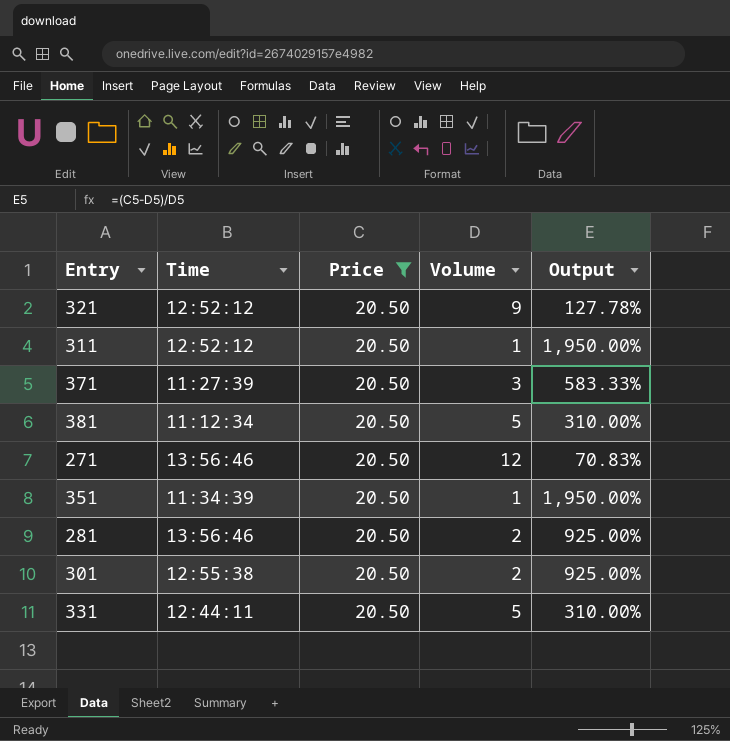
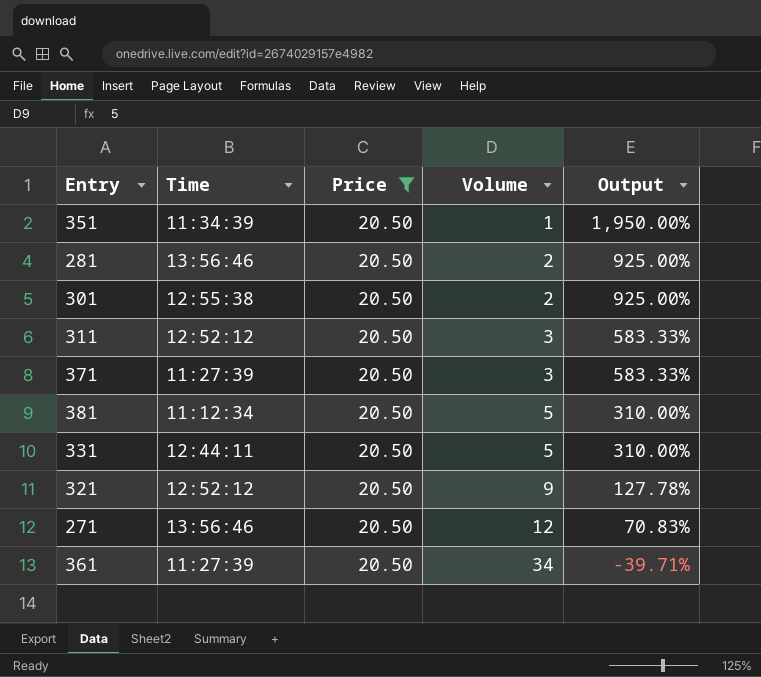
row order: none -> Volume ascending
311 | Volume: 1 -> 3
311 | Output: 1,950.00% -> 583.33%
row 361: none -> 11:27:39 | 20.50 | 34 | -39.71%

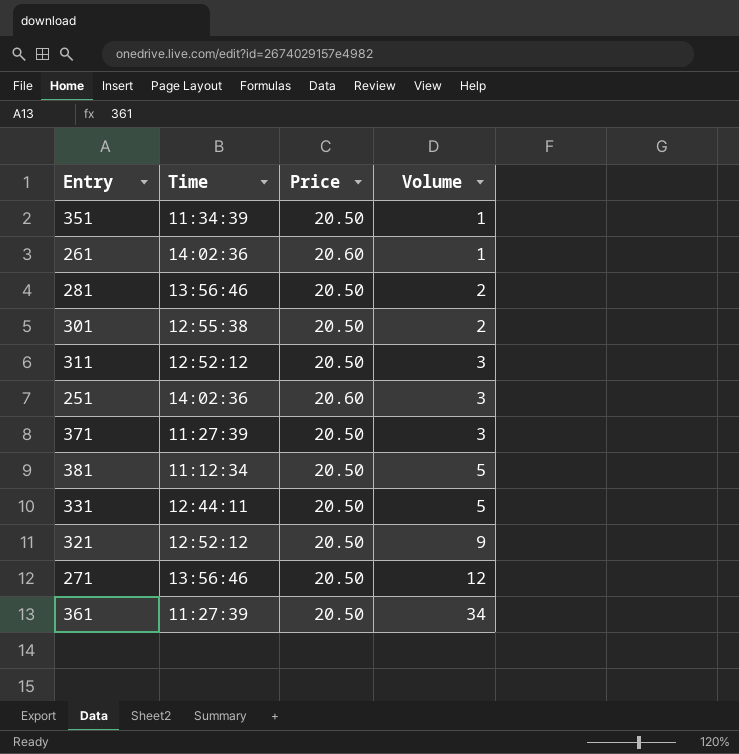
filter: Price = 20.50 -> none
column Output | formula: ([Price] - [Volume]) / [Volume] -> none

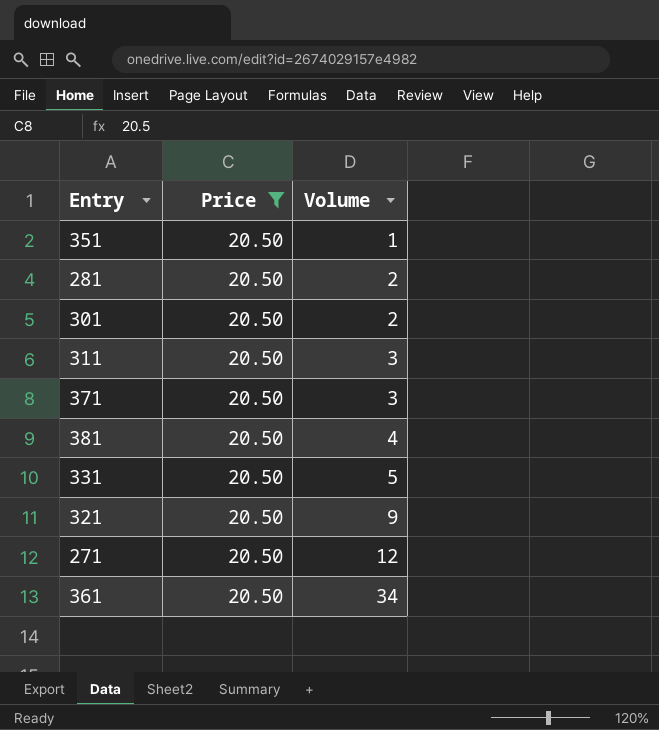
filter: none -> Price = 20.50
column Time | position: 2 -> none
381 | Volume: 5 -> 4

